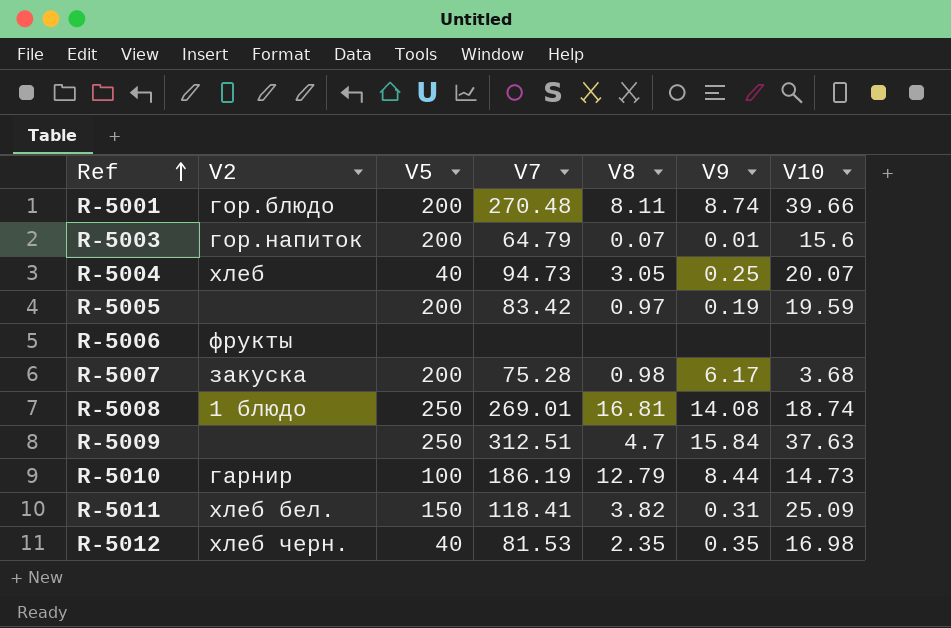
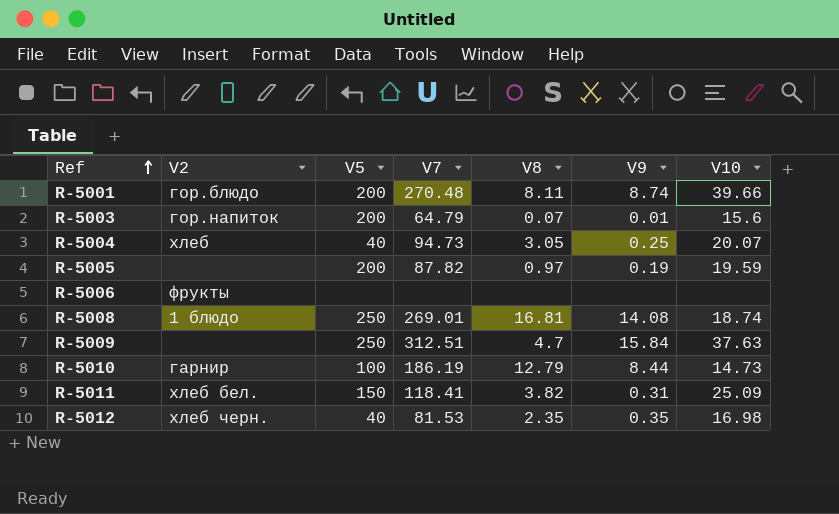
row R-5007: закуска | 200 | 75.28 | 0.98 | 6.17 | 3.68 -> none
R-5005 | V7: 83.42 -> 87.82

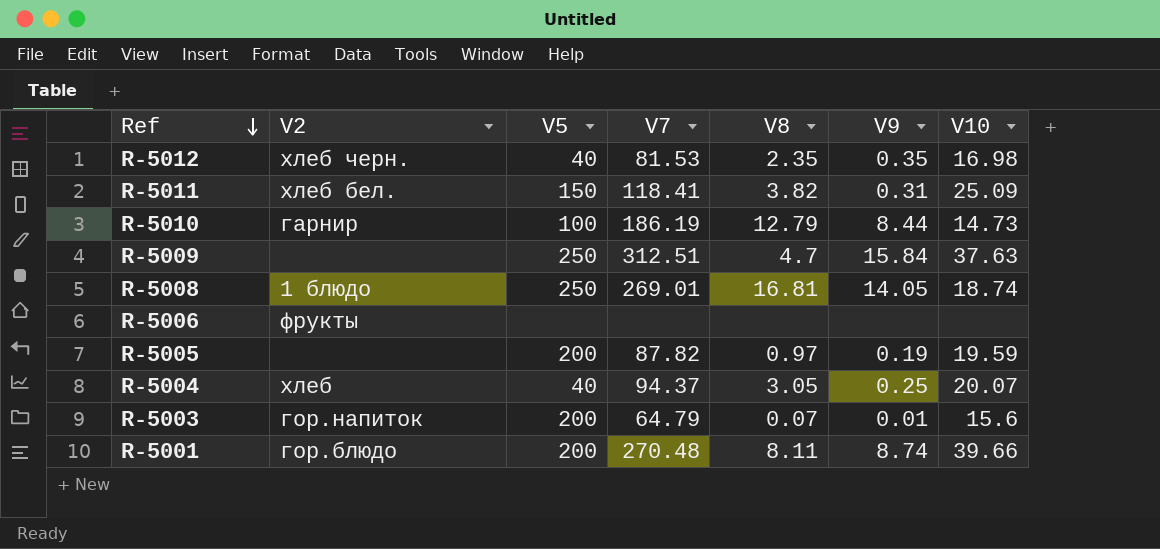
row order: Ref ascending -> Ref descending
R-5008 | V9: 14.08 -> 14.05
R-5004 | V7: 94.73 -> 94.37

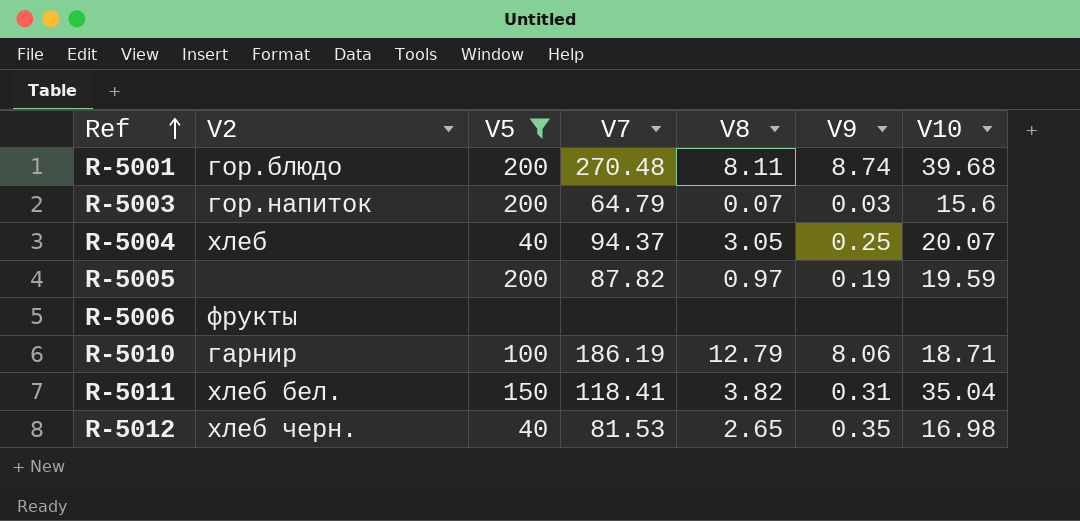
filter: none -> V5 != 250
row order: Ref descending -> Ref ascending
R-5001 | V10: 39.66 -> 39.68
R-5003 | V9: 0.01 -> 0.03
R-5010 | V9: 8.44 -> 8.06
R-5010 | V10: 14.73 -> 18.71
R-5011 | V10: 25.09 -> 35.04
R-5012 | V8: 2.35 -> 2.65

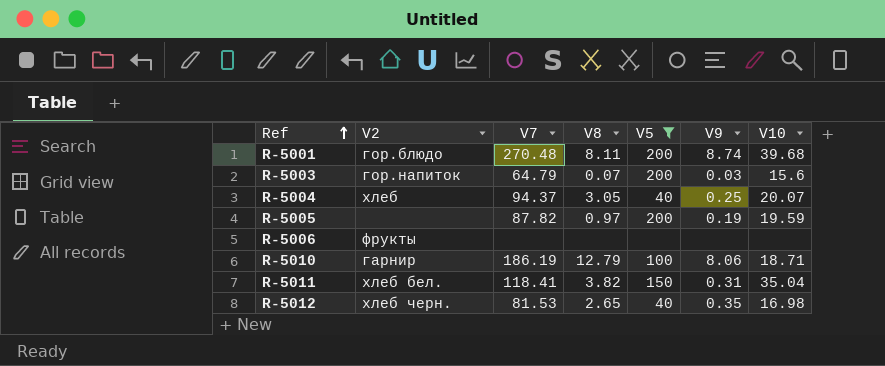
column V5 | position: 3 -> 5

